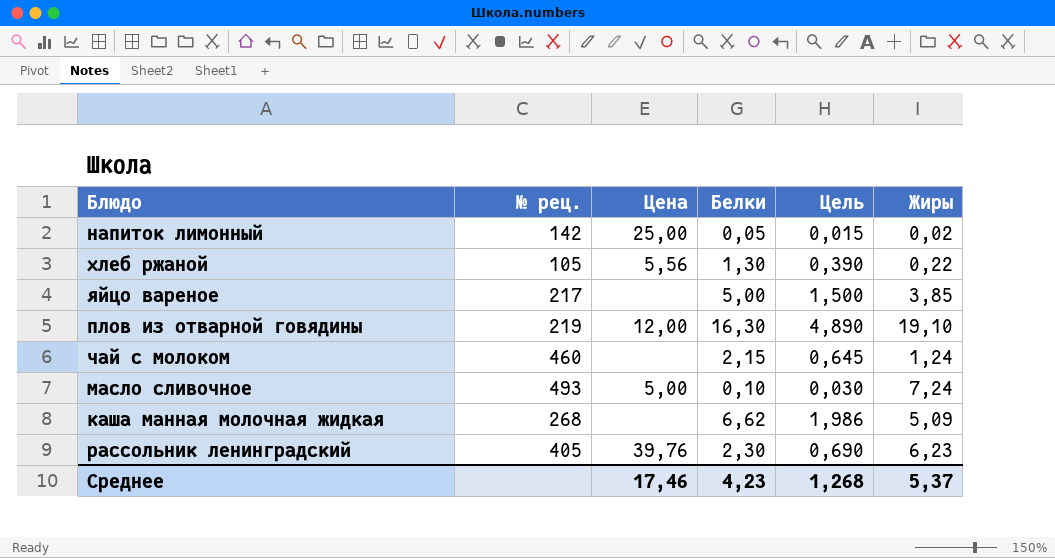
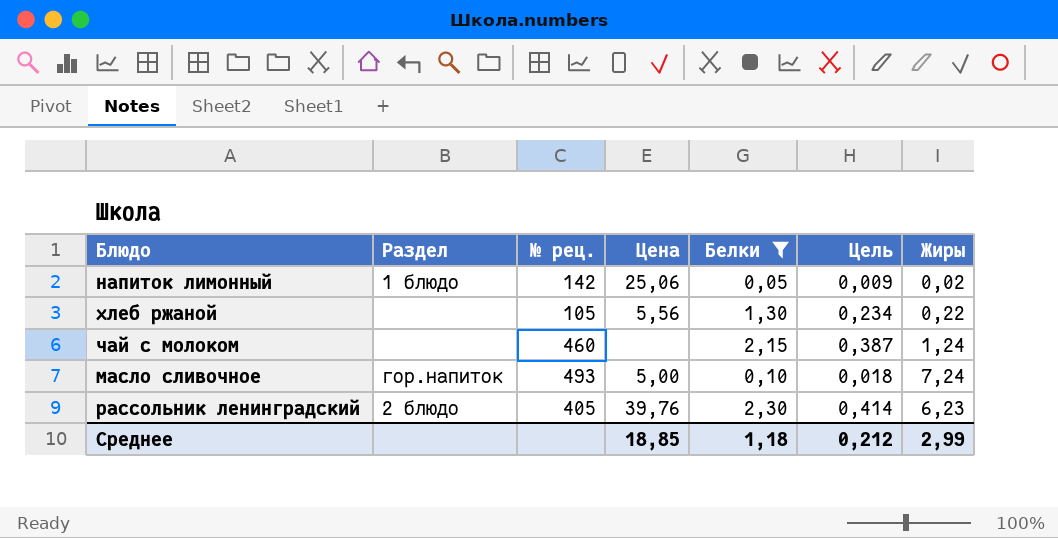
filter: none -> Белки <= 2,30
column Раздел | position: none -> 2
column Цель | formula: [Белки] * 0,3 -> [Белки] * 0,18
напиток лимонный | Цена: 25,00 -> 25,06
Среднее | Цена: 17,46 -> 18,85
Среднее | Белки: 4,23 -> 1,18
Среднее | Цель: 1,268 -> 0,212
Среднее | Жиры: 5,37 -> 2,99

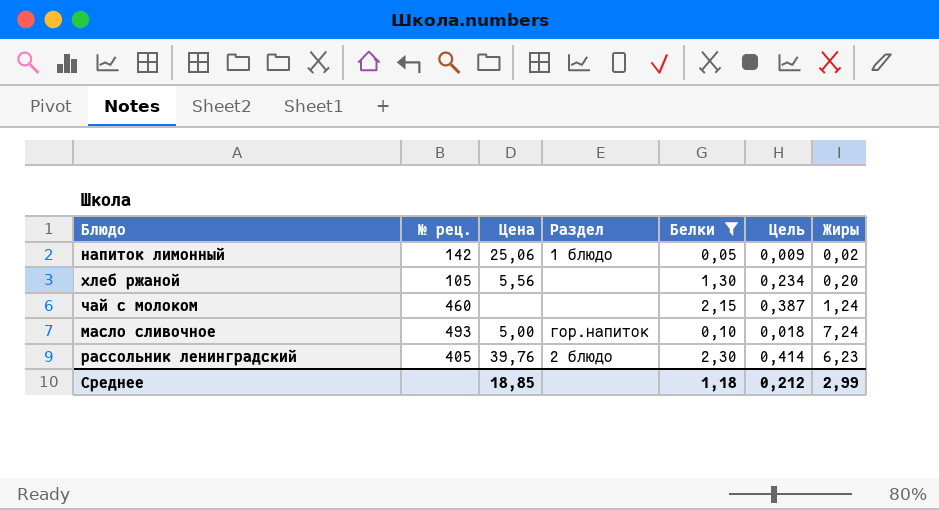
column Раздел | position: 2 -> 4
хлеб ржаной | Жиры: 0,22 -> 0,20

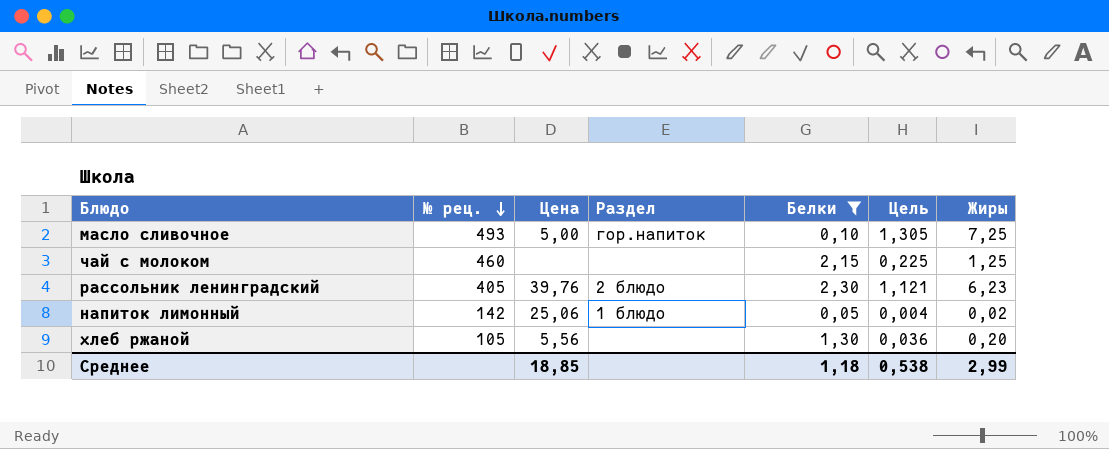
row order: none -> № рец. descending
column Цель | formula: [Белки] * 0,18 -> [Жиры] * 0,18
масло сливочное | Жиры: 7,24 -> 7,25
чай с молоком | Жиры: 1,24 -> 1,25
Среднее | Цель: 0,212 -> 0,538

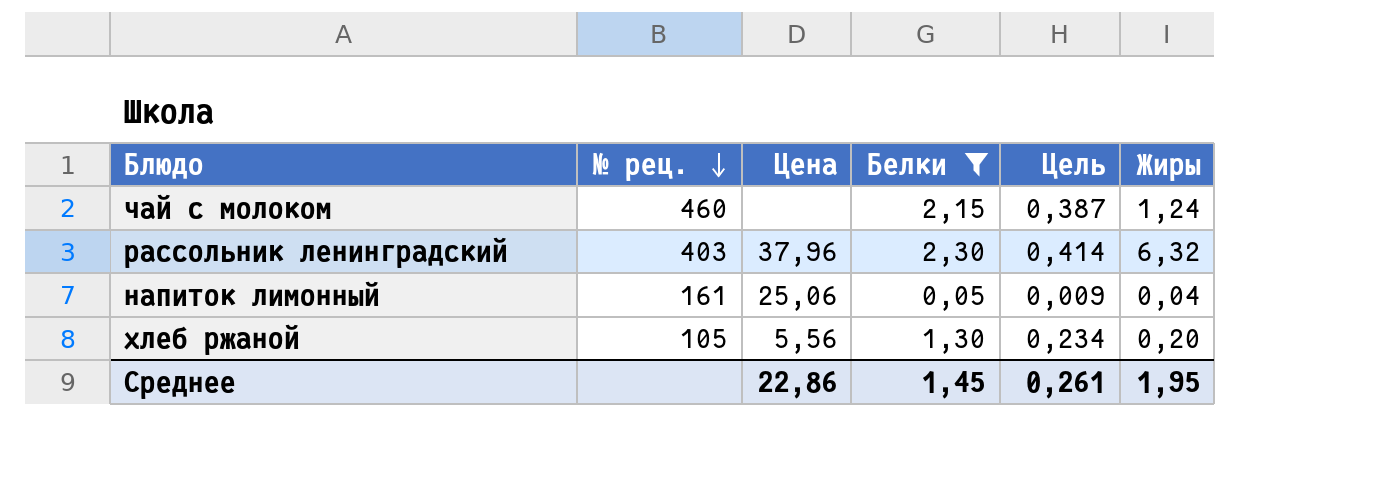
column Раздел | position: 4 -> none
column Цель | formula: [Жиры] * 0,18 -> [Белки] * 0,18
row масло сливочное: 493 | 5,00 | гор.напиток | 0,10 | 1,305 | 7,25 -> none
чай с молоком | Жиры: 1,25 -> 1,24
рассольник ленинградский | № рец.: 405 -> 403
рассольник ленинградский | Цена: 39,76 -> 37,96
рассольник ленинградский | Жиры: 6,23 -> 6,32
напиток лимонный | № рец.: 142 -> 161
напиток лимонный | Жиры: 0,02 -> 0,04
Среднее | Цена: 18,85 -> 22,86
Среднее | Белки: 1,18 -> 1,45
Среднее | Цель: 0,538 -> 0,261
Среднее | Жиры: 2,99 -> 1,95

